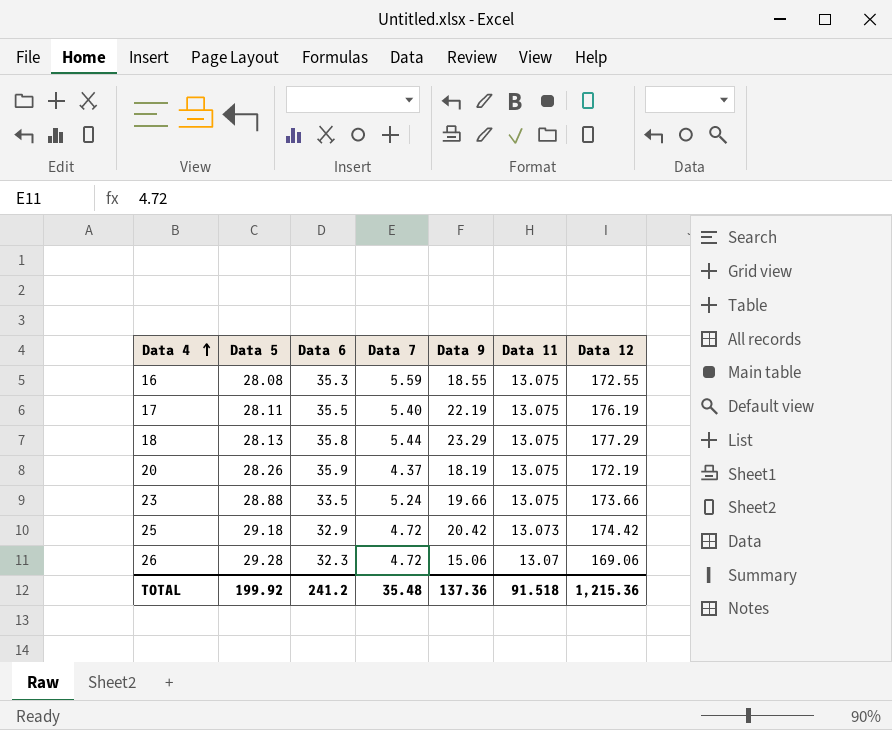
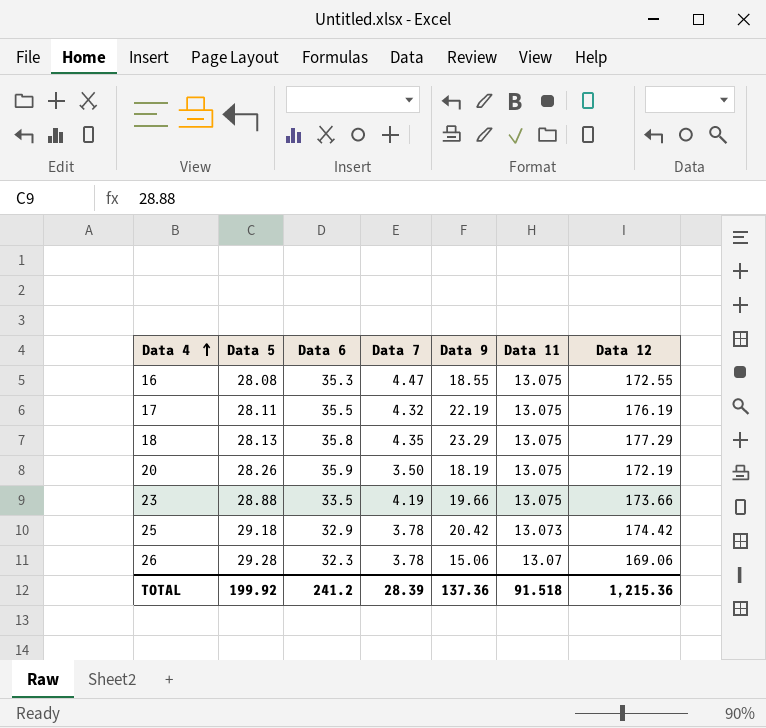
16 | Data 7: 5.59 -> 4.47
17 | Data 7: 5.40 -> 4.32
18 | Data 7: 5.44 -> 4.35
20 | Data 7: 4.37 -> 3.50
23 | Data 7: 5.24 -> 4.19
25 | Data 7: 4.72 -> 3.78
26 | Data 7: 4.72 -> 3.78
TOTAL | Data 7: 35.48 -> 28.39

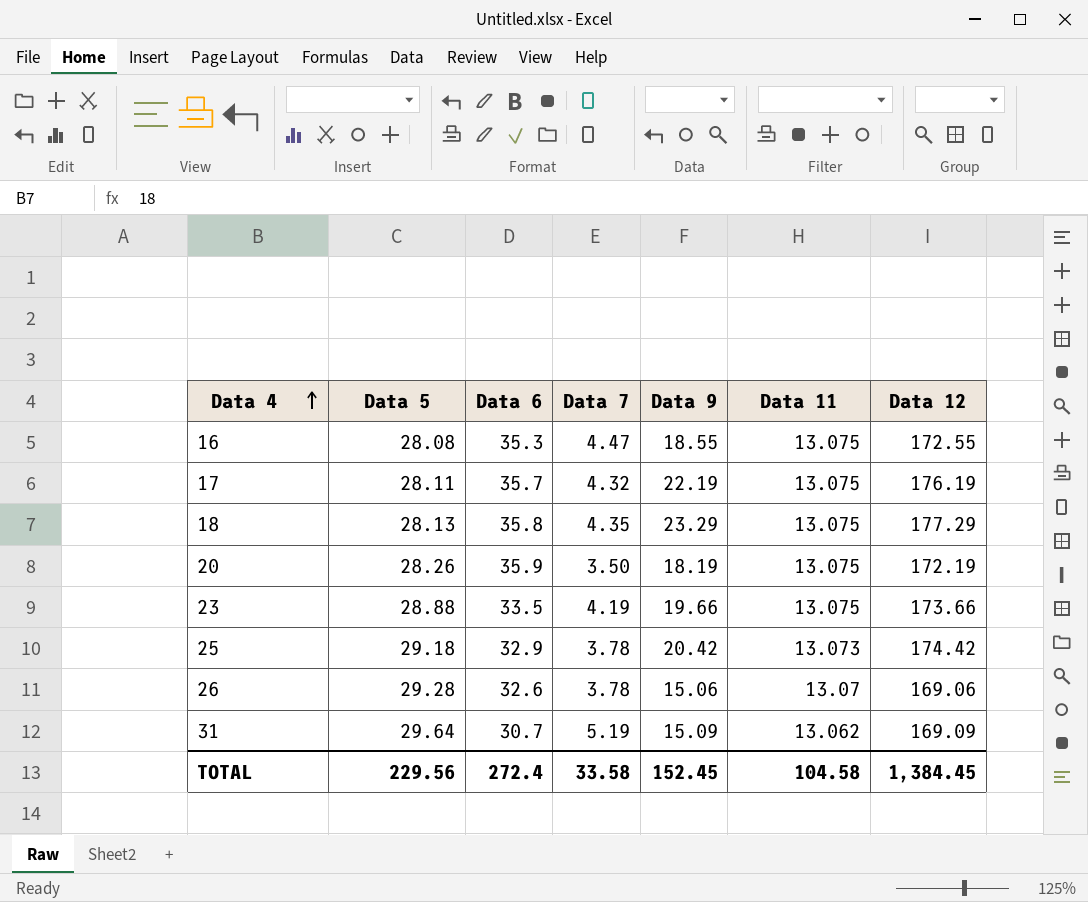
17 | Data 6: 35.5 -> 35.7
26 | Data 6: 32.3 -> 32.6
row 31: none -> 29.64 | 30.7 | 5.19 | 15.09 | 13.062 | 169.09
TOTAL | Data 5: 199.92 -> 229.56
TOTAL | Data 6: 241.2 -> 272.4
TOTAL | Data 7: 28.39 -> 33.58
TOTAL | Data 9: 137.36 -> 152.45
TOTAL | Data 11: 91.518 -> 104.58
TOTAL | Data 12: 1,215.36 -> 1,384.45

